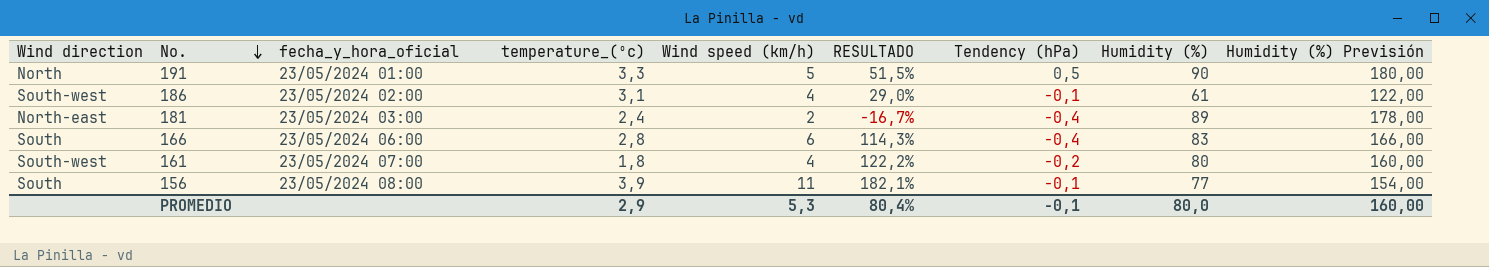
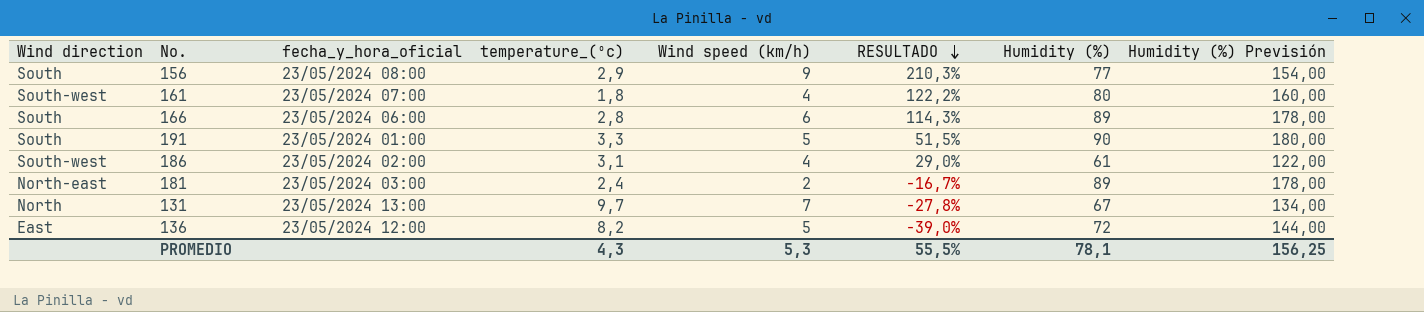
row order: No. descending -> RESULTADO descending
column Tendency (hPa) | position: 7 -> none
156 | temperature_(ºc): 3,9 -> 2,9
156 | Wind speed (km/h): 11 -> 9
156 | RESULTADO: 182,1% -> 210,3%
166 | Humidity (%): 83 -> 89
166 | Humidity (%) Previsión: 166,00 -> 178,00
191 | Wind direction: North -> South
row 131: none -> North | 23/05/2024 13:00 | 9,7 | 7 | -27,8% | 67 | 134,00
row 136: none -> East | 23/05/2024 12:00 | 8,2 | 5 | -39,0% | 72 | 144,00
PROMEDIO | temperature_(ºc): 2,9 -> 4,3
PROMEDIO | RESULTADO: 80,4% -> 55,5%
PROMEDIO | Humidity (%): 80,0 -> 78,1
PROMEDIO | Humidity (%) Previsión: 160,00 -> 156,25

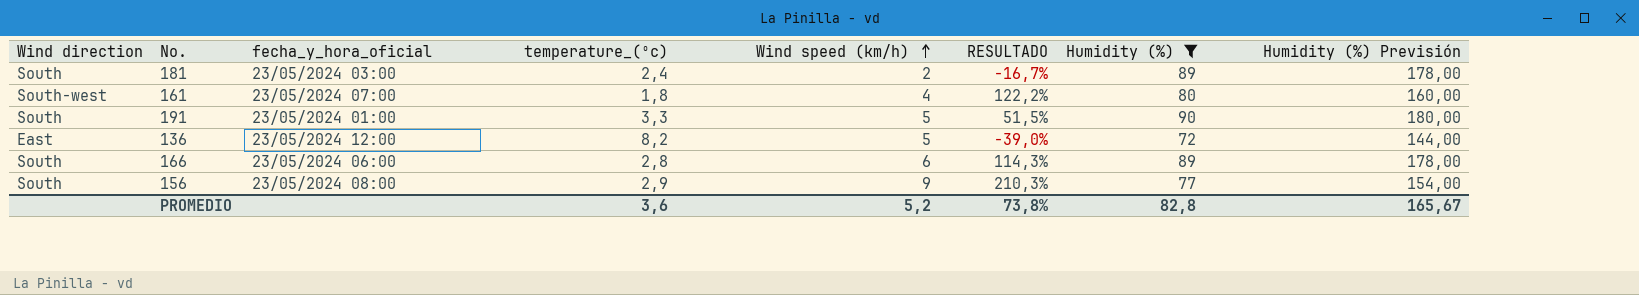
filter: none -> Humidity (%) >= 72
row order: RESULTADO descending -> Wind speed (km/h) ascending
181 | Wind direction: North-east -> South
PROMEDIO | temperature_(ºc): 4,3 -> 3,6
PROMEDIO | Wind speed (km/h): 5,3 -> 5,2
PROMEDIO | RESULTADO: 55,5% -> 73,8%
PROMEDIO | Humidity (%): 78,1 -> 82,8
PROMEDIO | Humidity (%) Previsión: 156,25 -> 165,67

